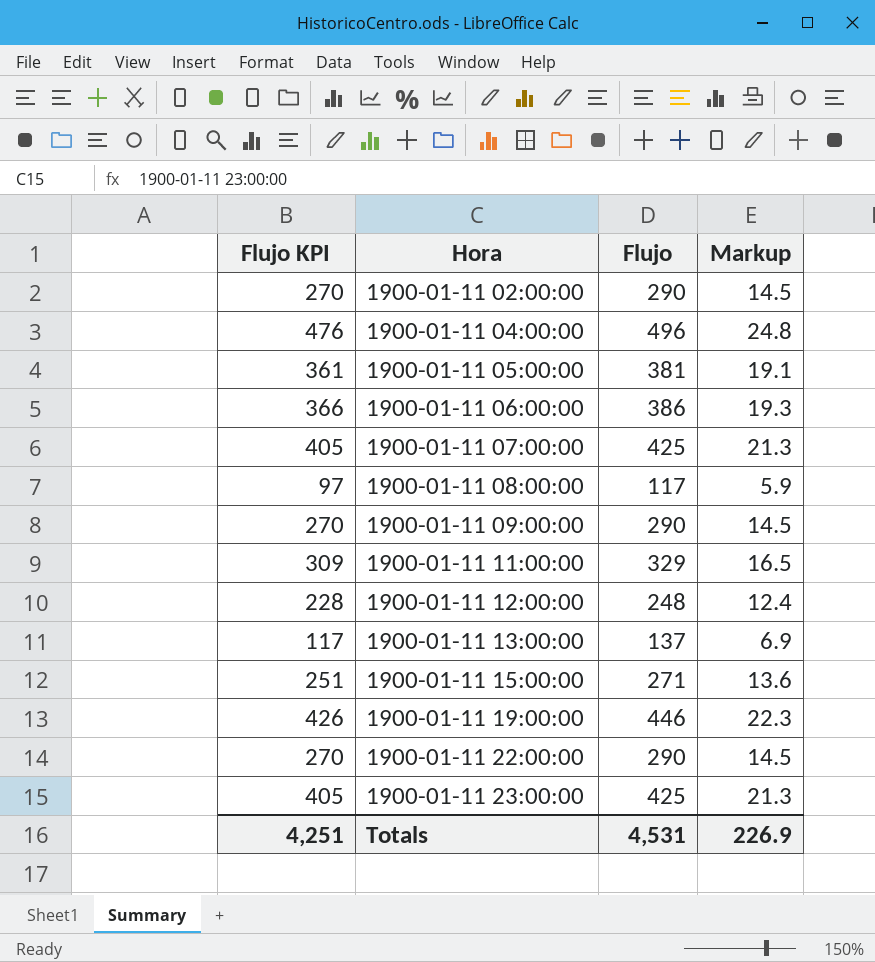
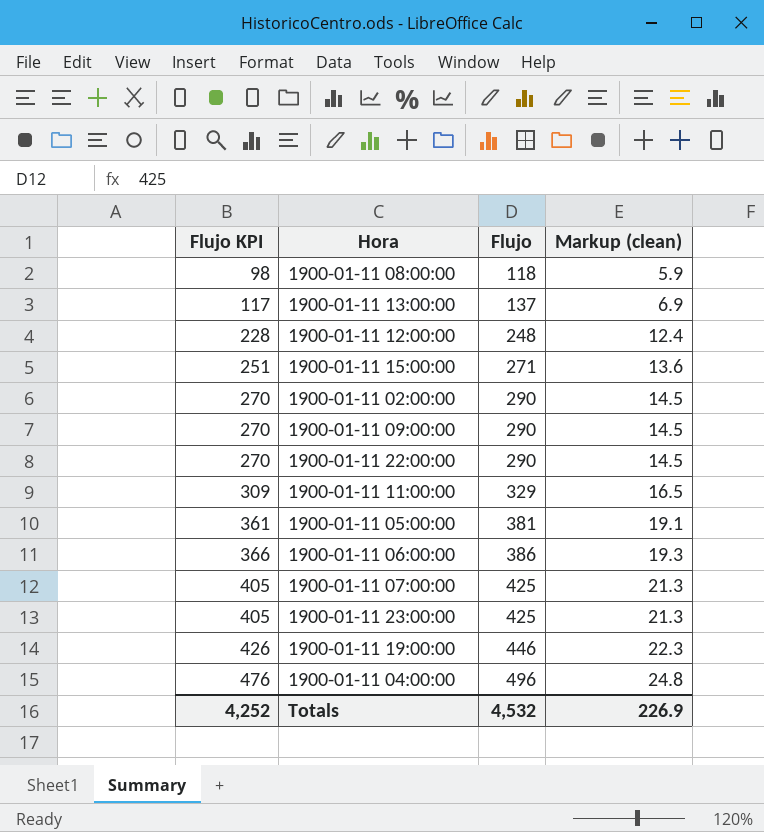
row order: Hora ascending -> Flujo KPI ascending
column name: Markup -> Markup (clean)
1900-01-11 08:00:00 | Flujo KPI: 97 -> 98
1900-01-11 08:00:00 | Flujo: 117 -> 118
Totals | Flujo KPI: 4,251 -> 4,252
Totals | Flujo: 4,531 -> 4,532

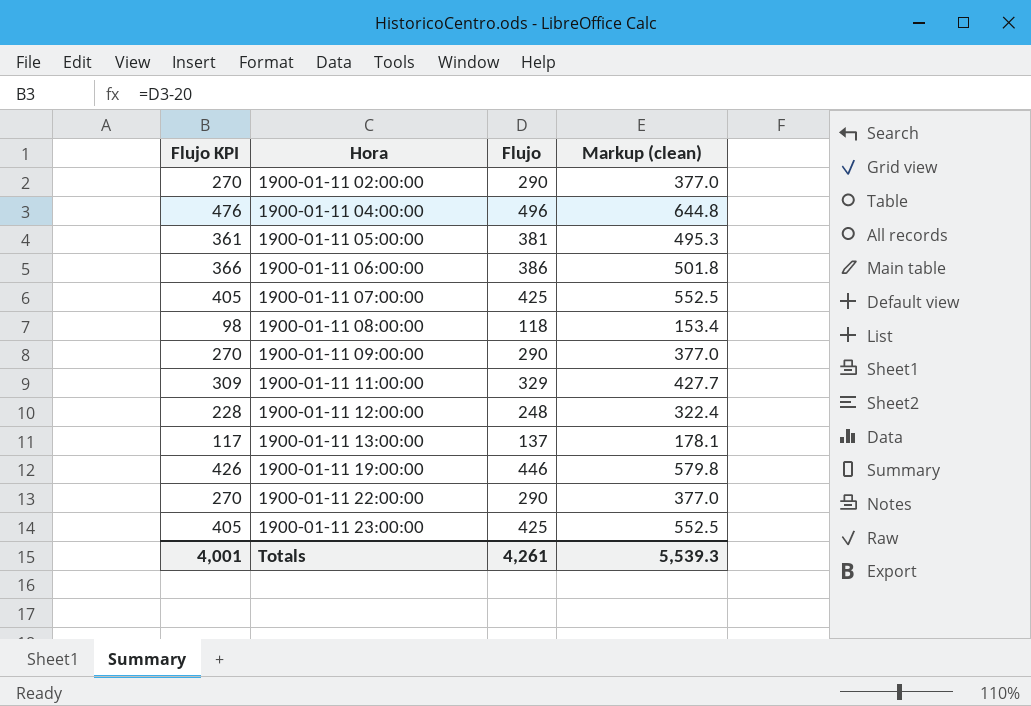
row order: Flujo KPI ascending -> Hora ascending
column Markup (clean) | formula: [Flujo] * 0.05 -> [Flujo] * 1.3
row 1900-01-11 15:00:00: 251 | 271 | 13.6 -> none
Totals | Flujo KPI: 4,252 -> 4,001
Totals | Flujo: 4,532 -> 4,261
Totals | Markup (clean): 226.9 -> 5,539.3

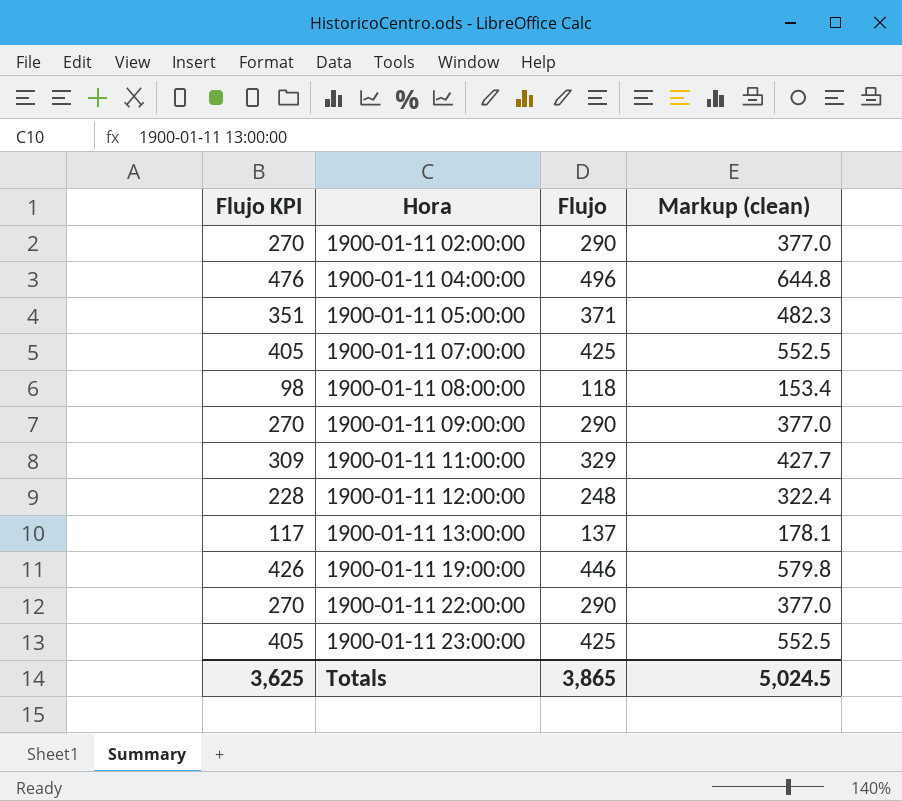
row 1900-01-11 06:00:00: 366 | 386 | 501.8 -> none
1900-01-11 05:00:00 | Flujo KPI: 361 -> 351
1900-01-11 05:00:00 | Flujo: 381 -> 371
1900-01-11 05:00:00 | Markup (clean): 495.3 -> 482.3
Totals | Flujo KPI: 4,001 -> 3,625
Totals | Flujo: 4,261 -> 3,865
Totals | Markup (clean): 5,539.3 -> 5,024.5

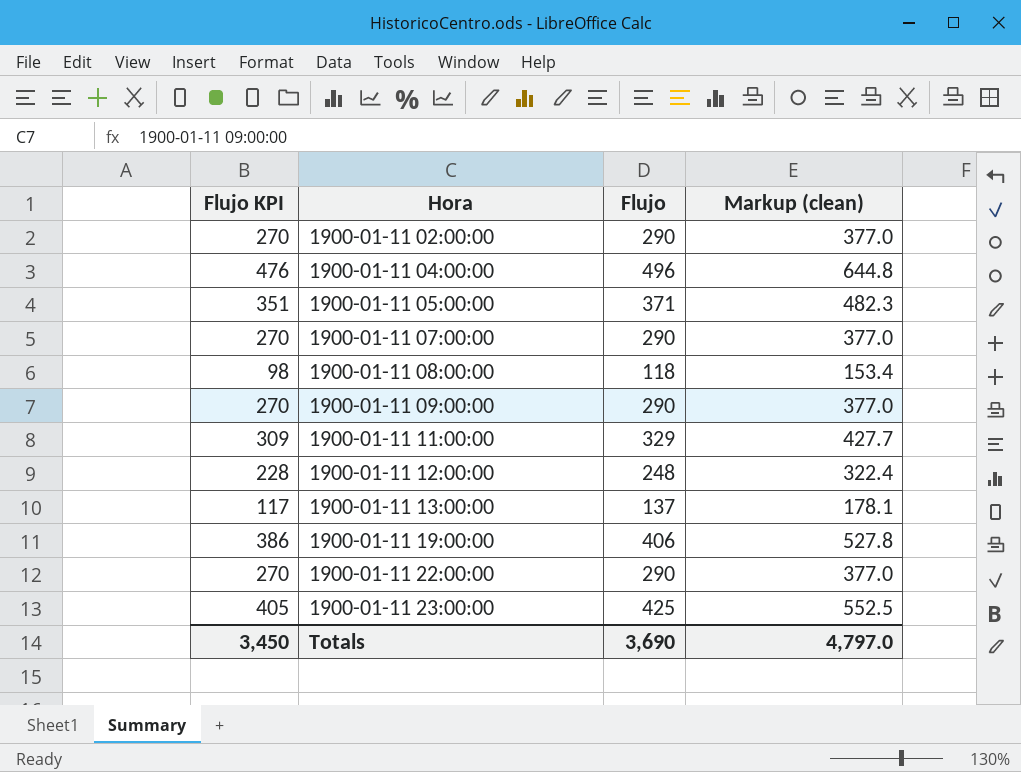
1900-01-11 07:00:00 | Flujo KPI: 405 -> 270
1900-01-11 07:00:00 | Flujo: 425 -> 290
1900-01-11 07:00:00 | Markup (clean): 552.5 -> 377.0
1900-01-11 19:00:00 | Flujo KPI: 426 -> 386
1900-01-11 19:00:00 | Flujo: 446 -> 406
1900-01-11 19:00:00 | Markup (clean): 579.8 -> 527.8
Totals | Flujo KPI: 3,625 -> 3,450
Totals | Flujo: 3,865 -> 3,690
Totals | Markup (clean): 5,024.5 -> 4,797.0

